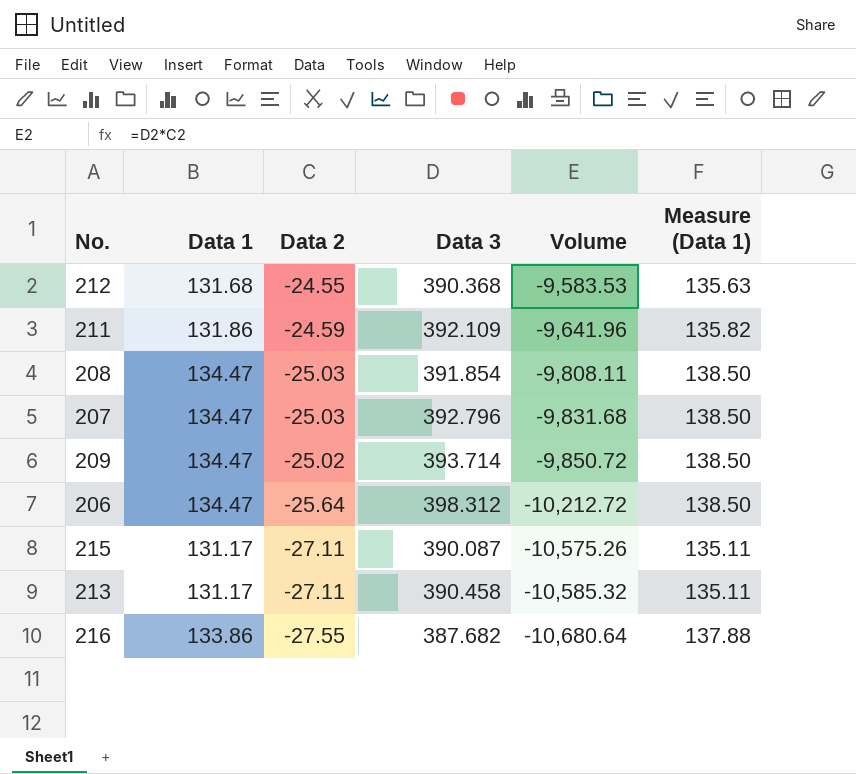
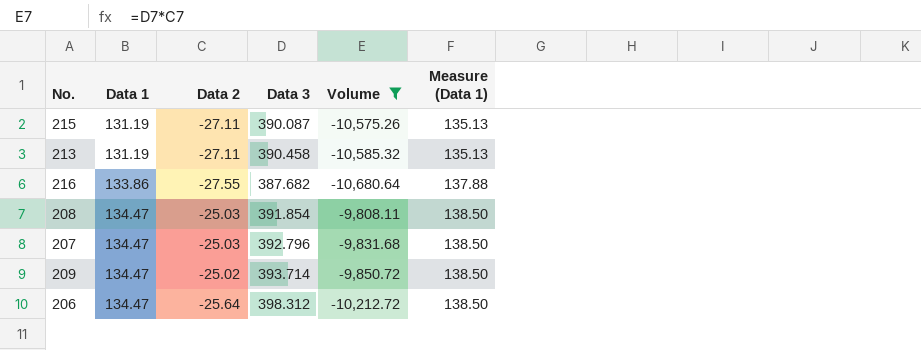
filter: none -> Volume <= -9,808.11
row order: Volume descending -> Data 1 ascending
215 | Data 1: 131.17 -> 131.19
215 | Measure (Data 1): 135.11 -> 135.13
213 | Data 1: 131.17 -> 131.19
213 | Measure (Data 1): 135.11 -> 135.13

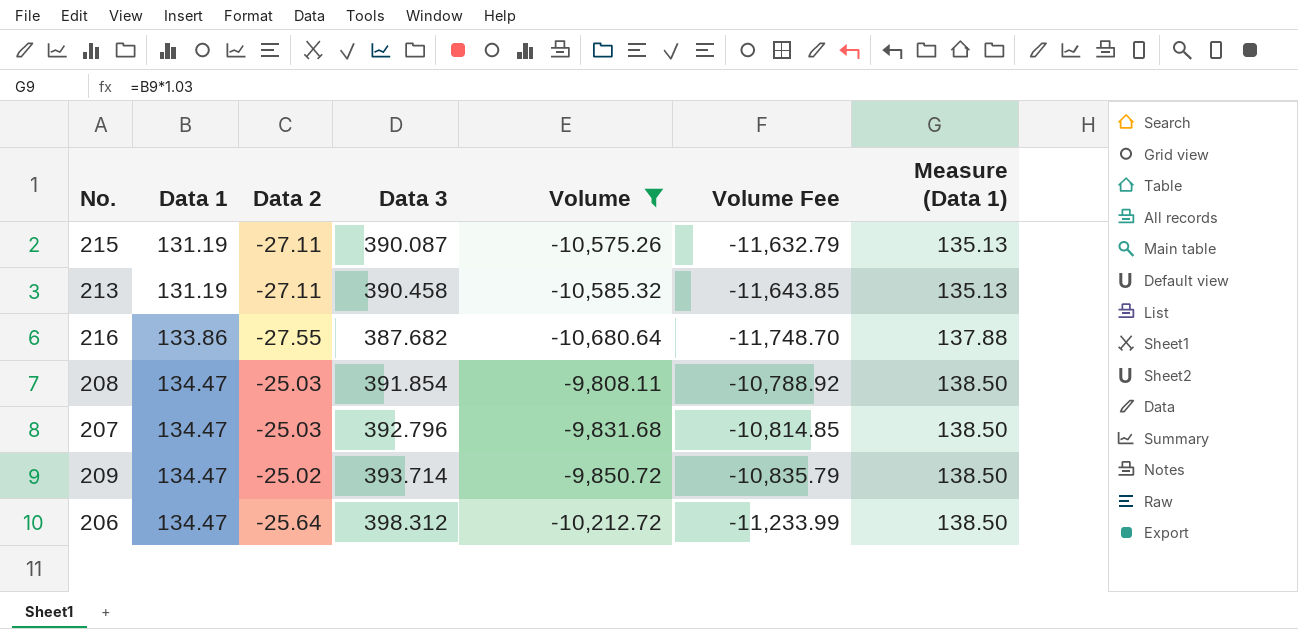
column Volume Fee | formula: none -> [Volume] * 1.1

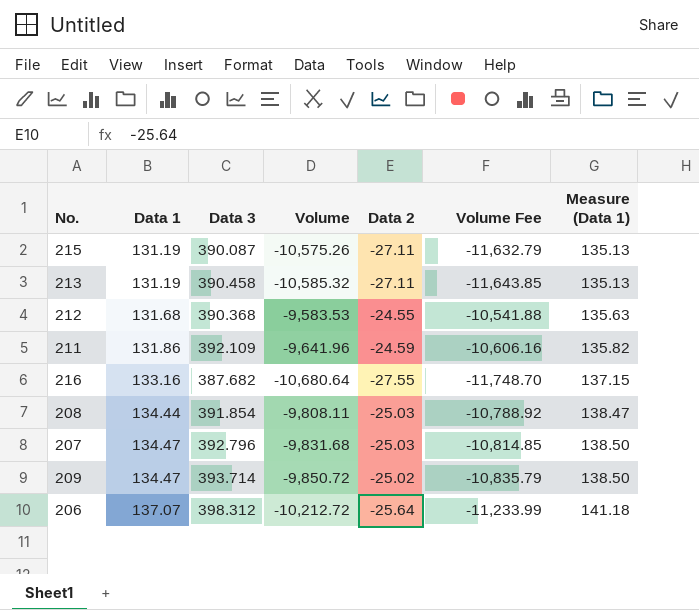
filter: Volume <= -9,808.11 -> none
column Data 2 | position: 3 -> 5
216 | Data 1: 133.86 -> 133.16
216 | Measure (Data 1): 137.88 -> 137.15
208 | Data 1: 134.47 -> 134.44
208 | Measure (Data 1): 138.50 -> 138.47
206 | Data 1: 134.47 -> 137.07
206 | Measure (Data 1): 138.50 -> 141.18

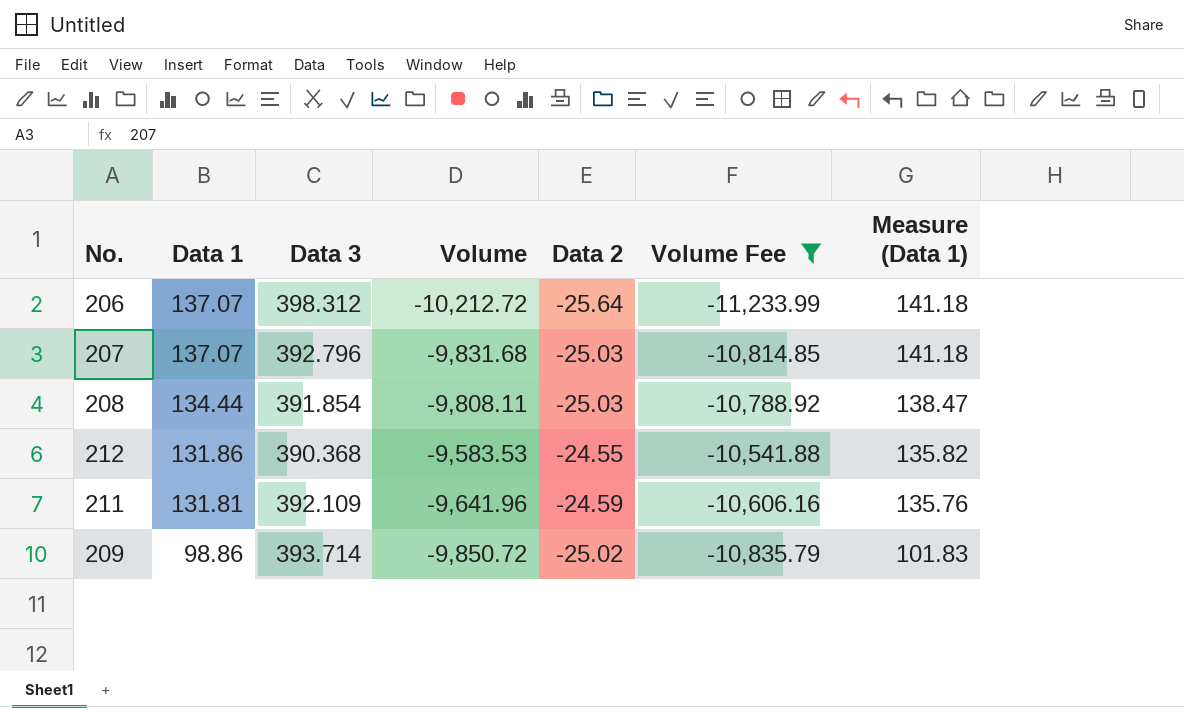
filter: none -> Volume Fee >= -11,233.99
row order: Data 1 ascending -> Data 1 descending
207 | Data 1: 134.47 -> 137.07
207 | Measure (Data 1): 138.50 -> 141.18
212 | Data 1: 131.68 -> 131.86
212 | Measure (Data 1): 135.63 -> 135.82
211 | Data 1: 131.86 -> 131.81
211 | Measure (Data 1): 135.82 -> 135.76
209 | Data 1: 134.47 -> 98.86
209 | Measure (Data 1): 138.50 -> 101.83

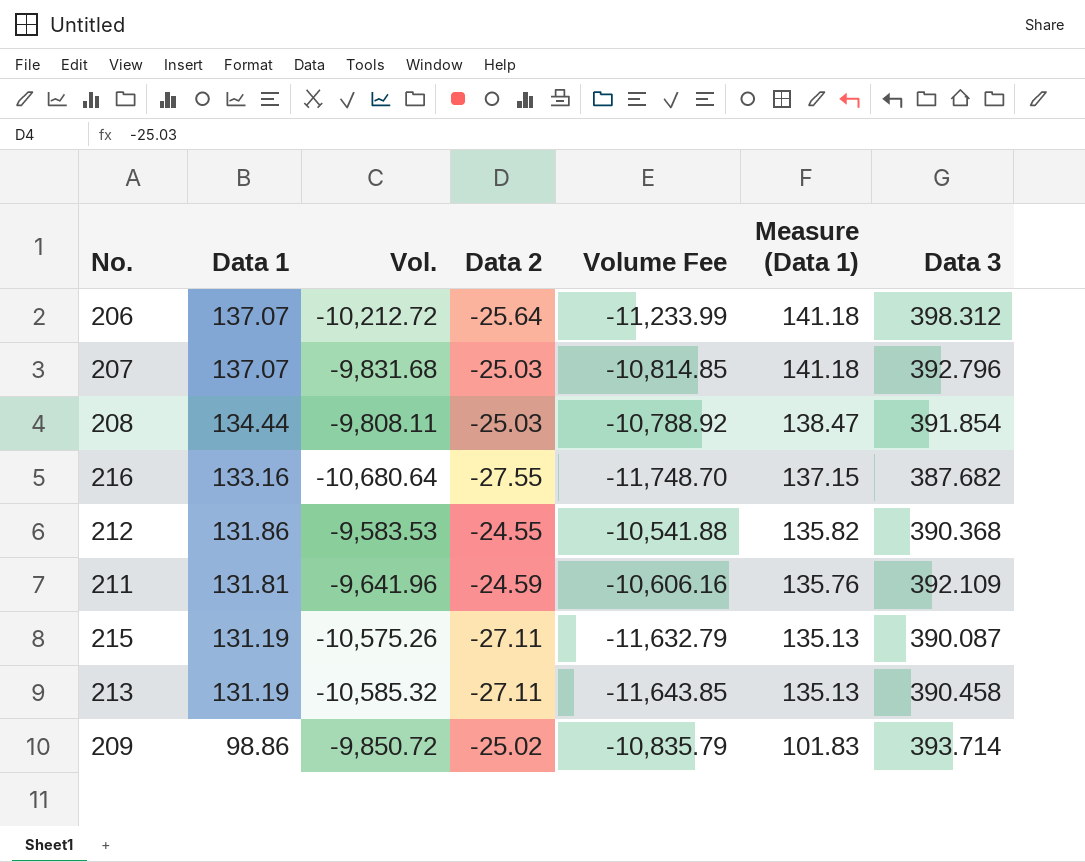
filter: Volume Fee >= -11,233.99 -> none
column name: Volume -> Vol.
column Data 3 | position: 3 -> 7

